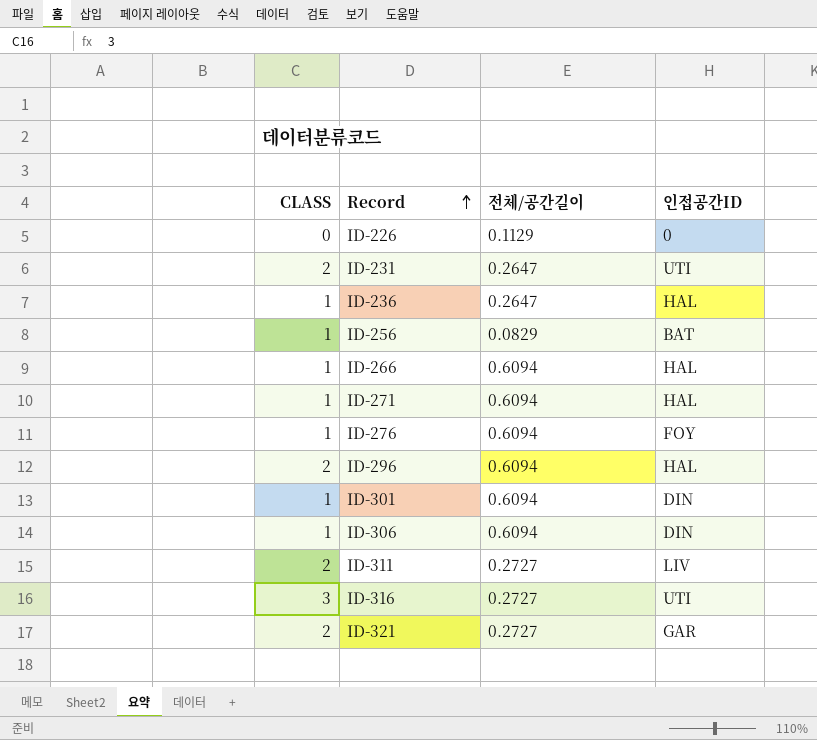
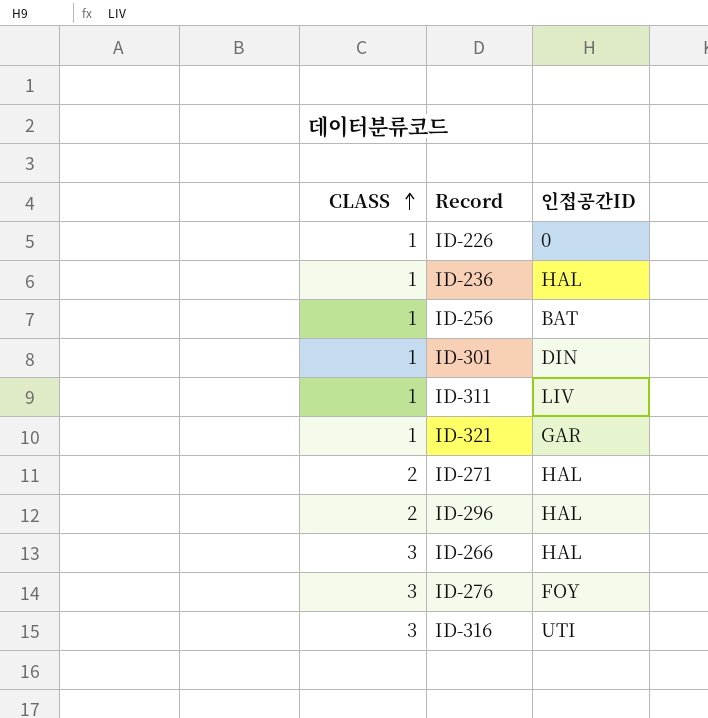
row order: Record ascending -> CLASS ascending
column 전체/공간길이 | position: 3 -> none
row ID-231: 2 | 0.2647 | UTI -> none
row ID-306: 1 | 0.6094 | DIN -> none
ID-226 | CLASS: 0 -> 1
ID-311 | CLASS: 2 -> 1
ID-321 | CLASS: 2 -> 1
ID-271 | CLASS: 1 -> 2
ID-266 | CLASS: 1 -> 3
ID-276 | CLASS: 1 -> 3

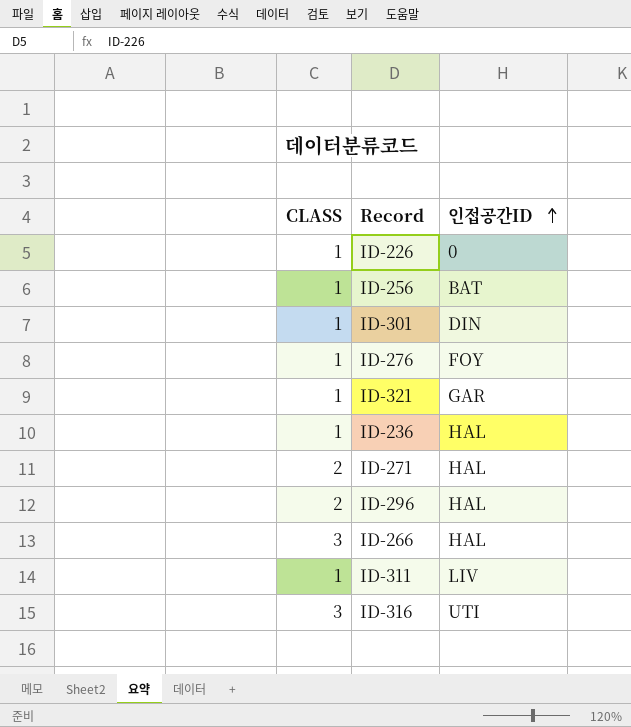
row order: CLASS ascending -> 인접공간ID ascending
ID-276 | CLASS: 3 -> 1

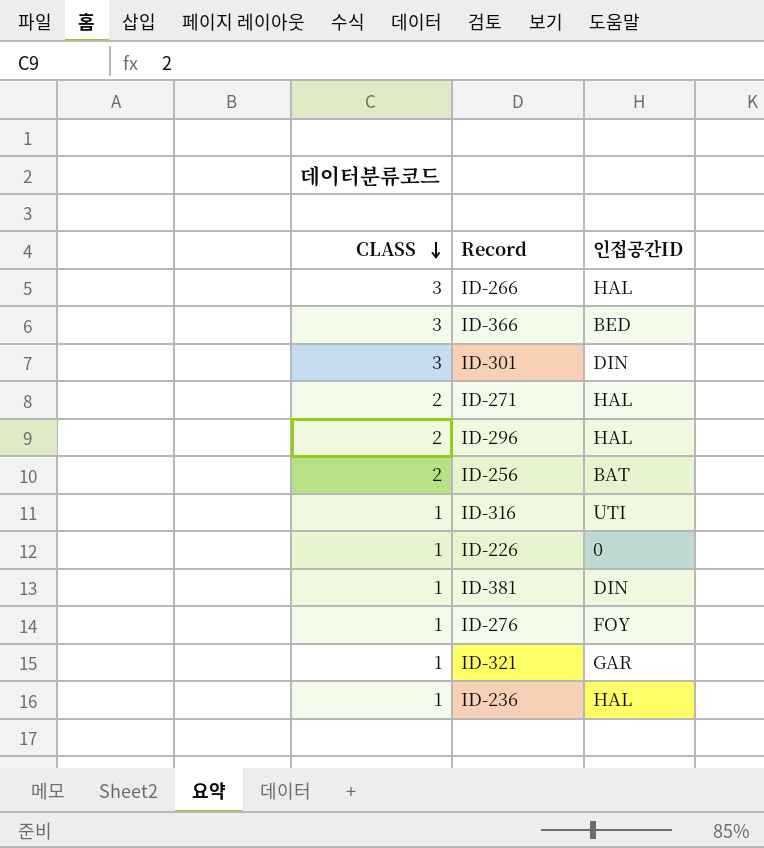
row order: 인접공간ID ascending -> CLASS descending
row ID-311: 1 | LIV -> none
row ID-366: none -> 3 | BED
ID-301 | CLASS: 1 -> 3
ID-256 | CLASS: 1 -> 2
ID-316 | CLASS: 3 -> 1
row ID-381: none -> 1 | DIN

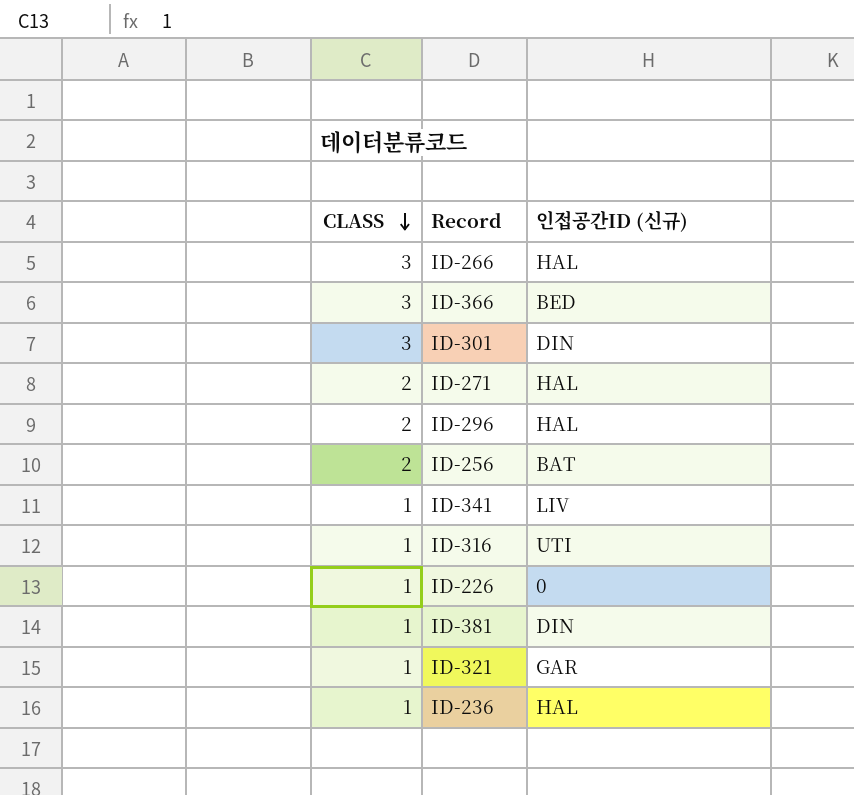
column name: 인접공간ID -> 인접공간ID (신규)
row ID-276: 1 | FOY -> none
row ID-341: none -> 1 | LIV

